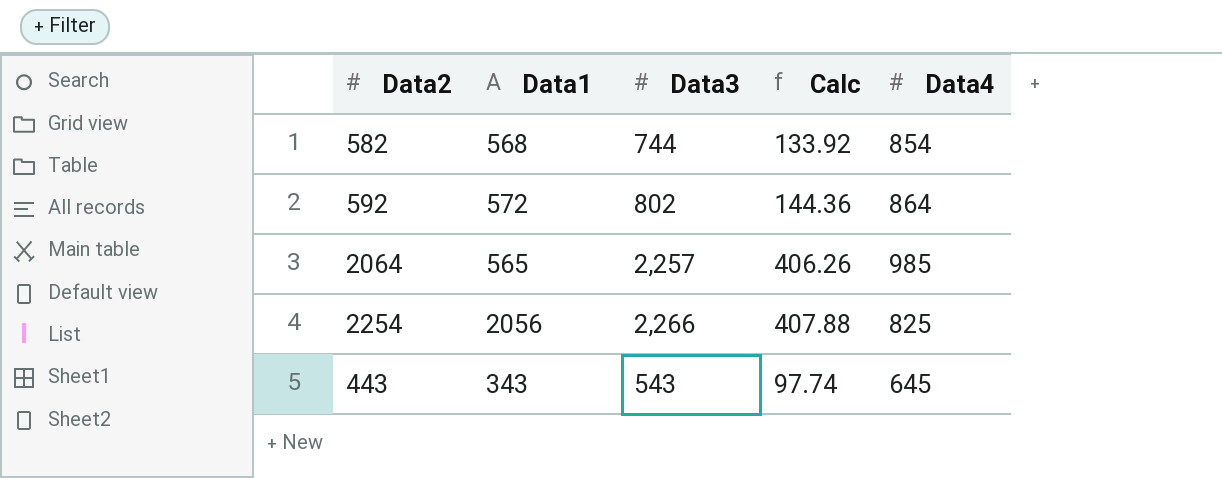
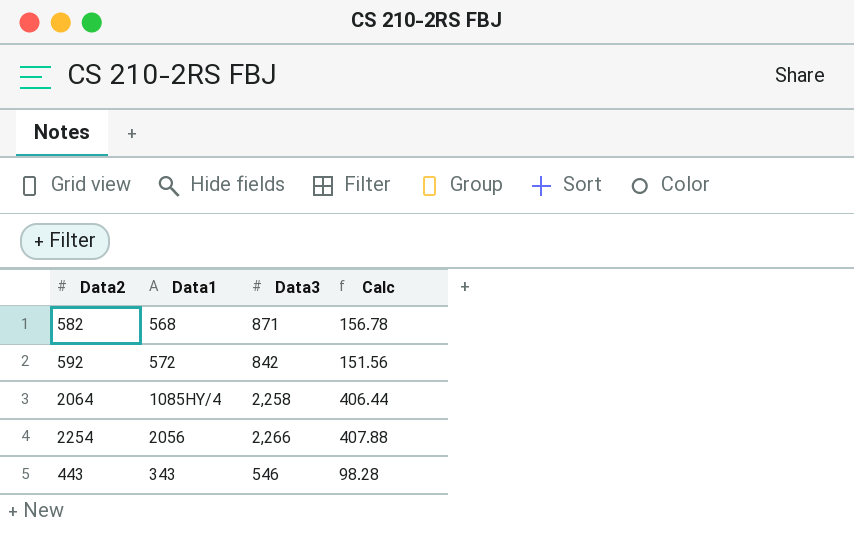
column Data4 | position: 5 -> none
582 | Data3: 744 -> 871
582 | Calc: 133.92 -> 156.78
592 | Data3: 802 -> 842
592 | Calc: 144.36 -> 151.56
2064 | Data1: 565 -> 1085HY/4
2064 | Data3: 2,257 -> 2,258
2064 | Calc: 406.26 -> 406.44
443 | Data3: 543 -> 546
443 | Calc: 97.74 -> 98.28

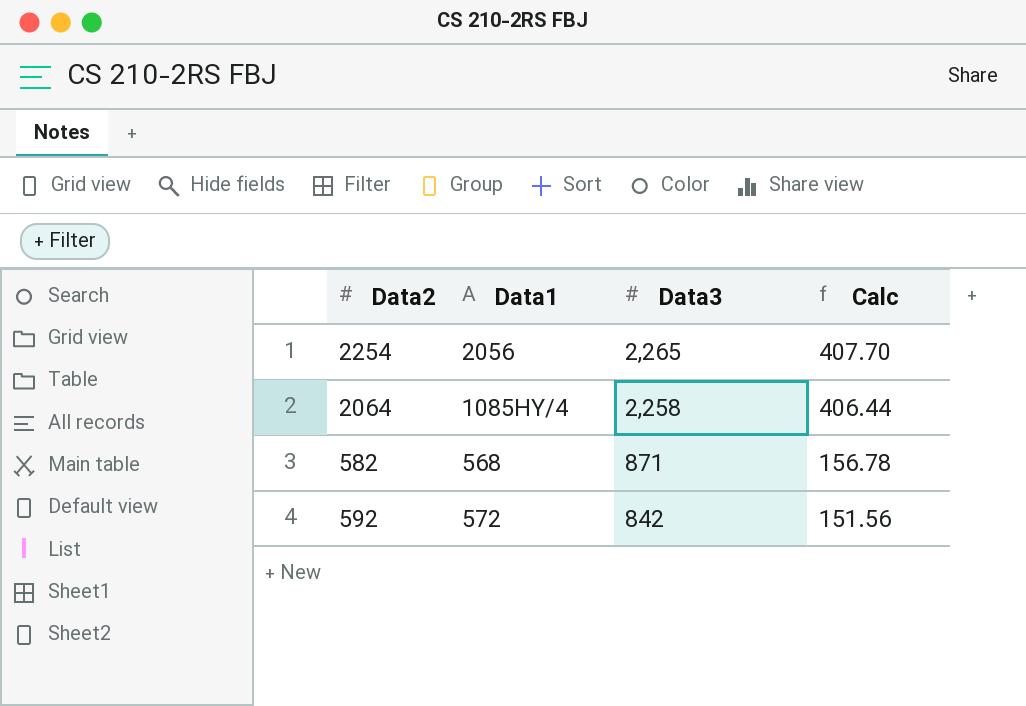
row order: none -> Data3 descending
row 443: 343 | 546 | 98.28 -> none
2254 | Data3: 2,266 -> 2,265
2254 | Calc: 407.88 -> 407.70

